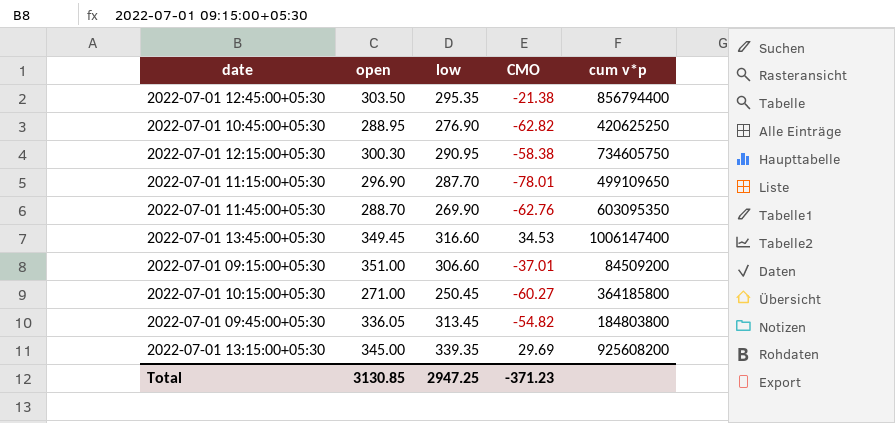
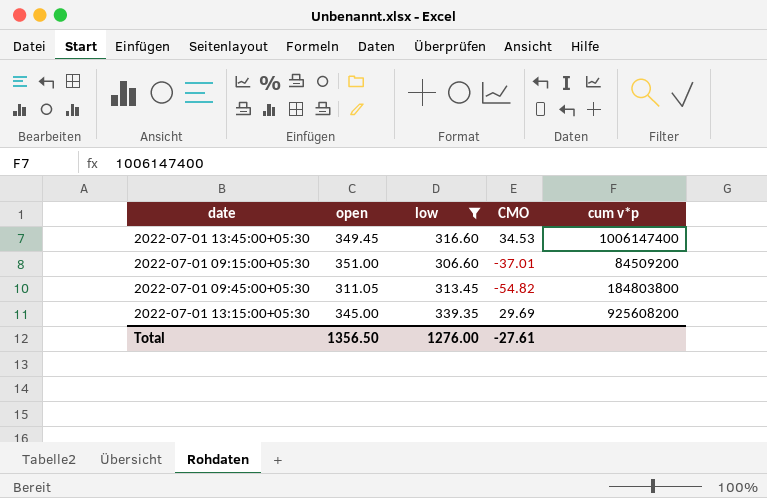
filter: none -> low >= 306.60
2022-07-01 09:45:00+05:30 | open: 336.05 -> 311.05
Total | open: 3130.85 -> 1356.50
Total | low: 2947.25 -> 1276.00
Total | CMO: -371.23 -> -27.61

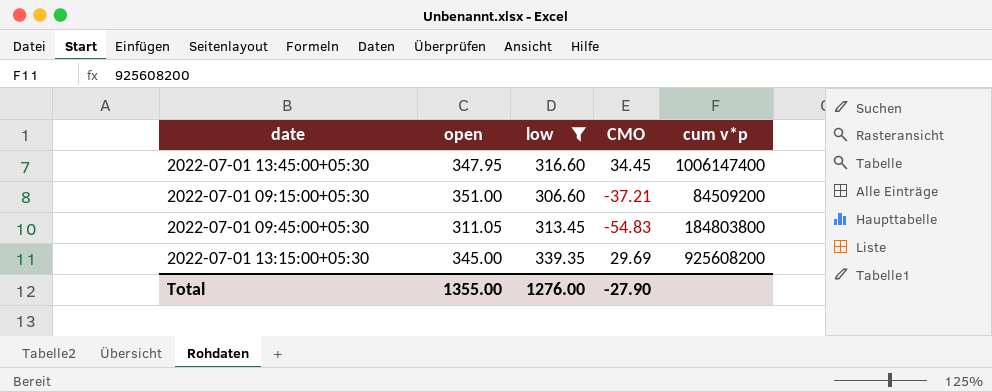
2022-07-01 13:45:00+05:30 | open: 349.45 -> 347.95
2022-07-01 13:45:00+05:30 | CMO: 34.53 -> 34.45
2022-07-01 09:15:00+05:30 | CMO: -37.01 -> -37.21
2022-07-01 09:45:00+05:30 | CMO: -54.82 -> -54.83
Total | open: 1356.50 -> 1355.00
Total | CMO: -27.61 -> -27.90

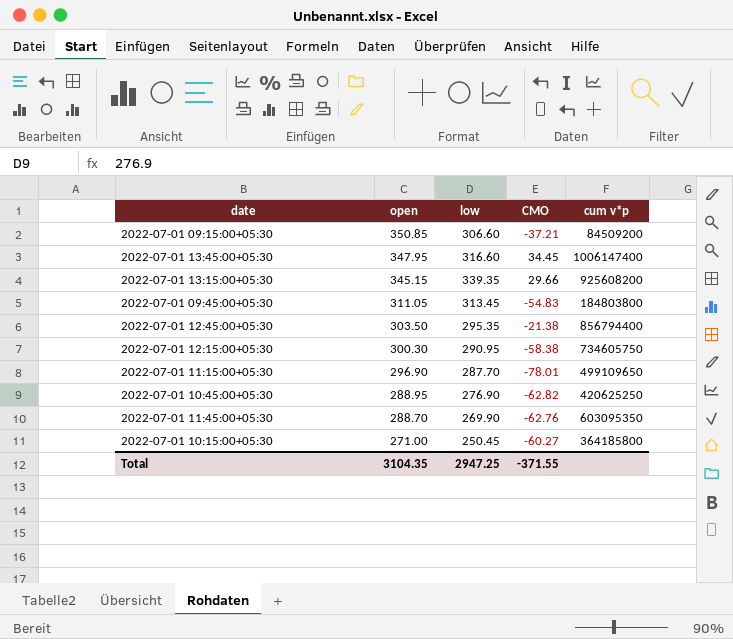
filter: low >= 306.60 -> none
row order: none -> open descending
2022-07-01 09:15:00+05:30 | open: 351.00 -> 350.85
2022-07-01 13:15:00+05:30 | open: 345.00 -> 345.15
2022-07-01 13:15:00+05:30 | CMO: 29.69 -> 29.66
Total | open: 1355.00 -> 3104.35
Total | low: 1276.00 -> 2947.25
Total | CMO: -27.90 -> -371.55

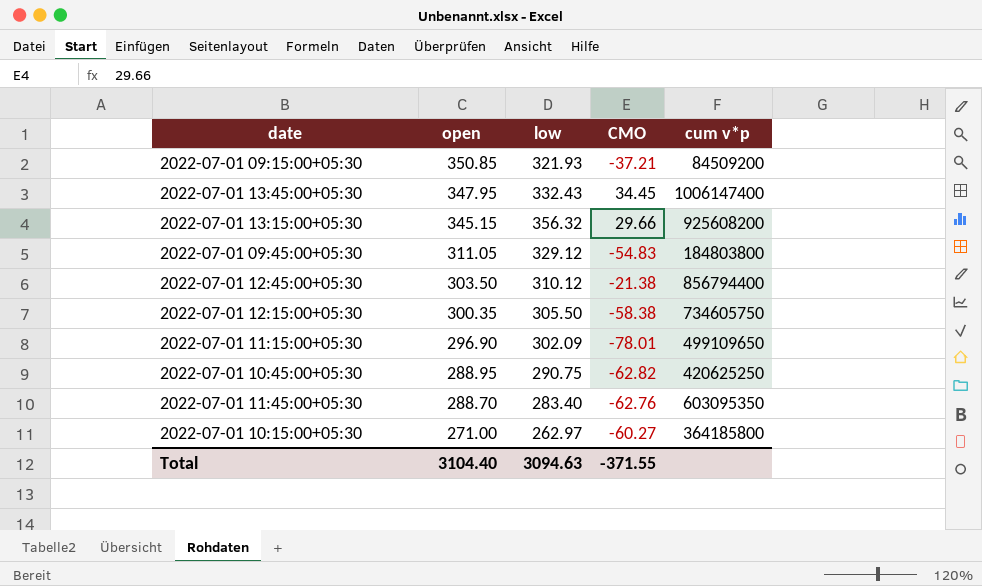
2022-07-01 09:15:00+05:30 | low: 306.60 -> 321.93
2022-07-01 13:45:00+05:30 | low: 316.60 -> 332.43
2022-07-01 13:15:00+05:30 | low: 339.35 -> 356.32
2022-07-01 09:45:00+05:30 | low: 313.45 -> 329.12
2022-07-01 12:45:00+05:30 | low: 295.35 -> 310.12
2022-07-01 12:15:00+05:30 | open: 300.30 -> 300.35
2022-07-01 12:15:00+05:30 | low: 290.95 -> 305.50
2022-07-01 11:15:00+05:30 | low: 287.70 -> 302.09
2022-07-01 10:45:00+05:30 | low: 276.90 -> 290.75
2022-07-01 11:45:00+05:30 | low: 269.90 -> 283.40
2022-07-01 10:15:00+05:30 | low: 250.45 -> 262.97
Total | open: 3104.35 -> 3104.40
Total | low: 2947.25 -> 3094.63

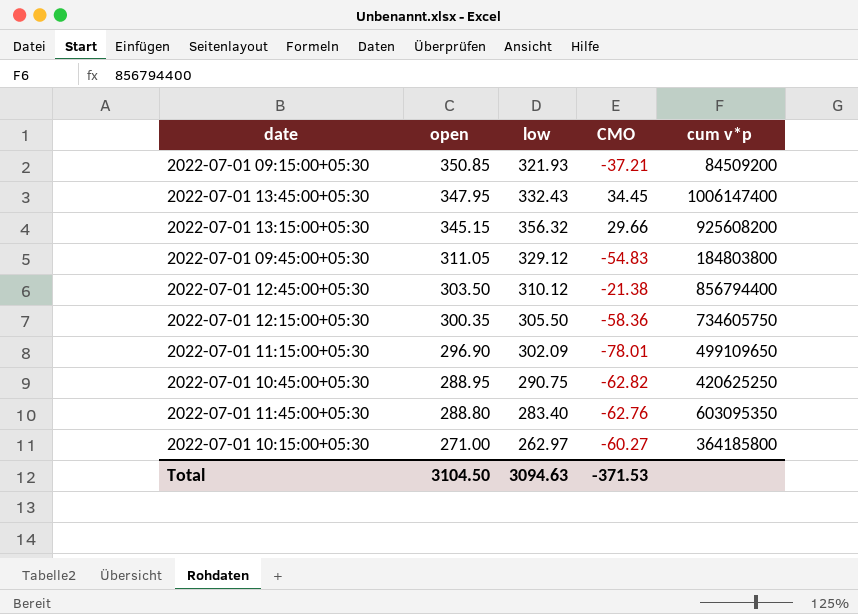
2022-07-01 12:15:00+05:30 | CMO: -58.38 -> -58.36
2022-07-01 11:45:00+05:30 | open: 288.70 -> 288.80
Total | open: 3104.40 -> 3104.50
Total | CMO: -371.55 -> -371.53

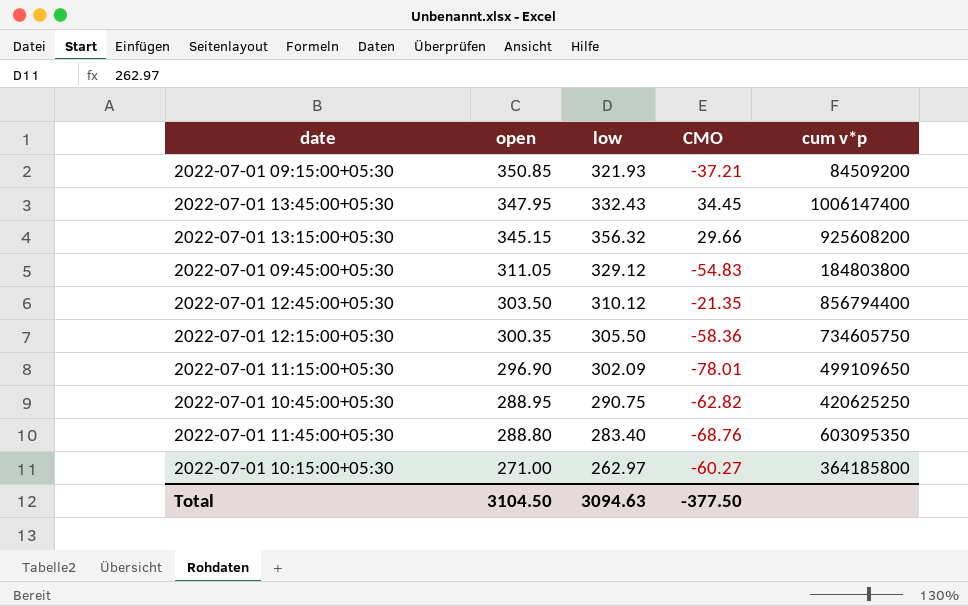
2022-07-01 12:45:00+05:30 | CMO: -21.38 -> -21.35
2022-07-01 11:45:00+05:30 | CMO: -62.76 -> -68.76
Total | CMO: -371.53 -> -377.50

